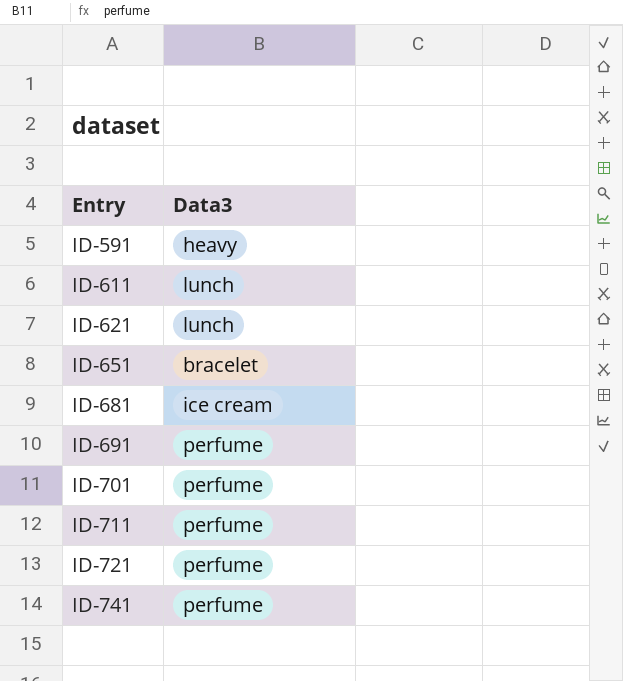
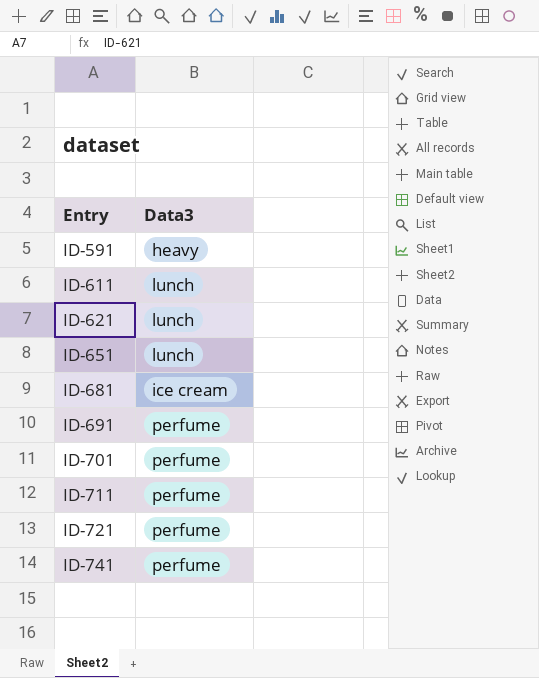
ID-651 | Data3: bracelet -> lunch

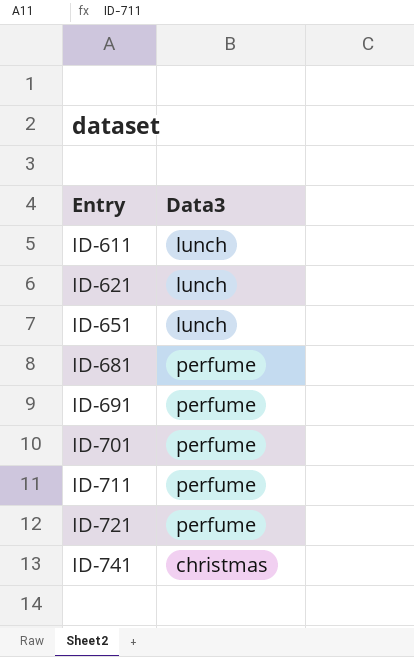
row ID-591: heavy -> none
ID-681 | Data3: ice cream -> perfume
ID-741 | Data3: perfume -> christmas

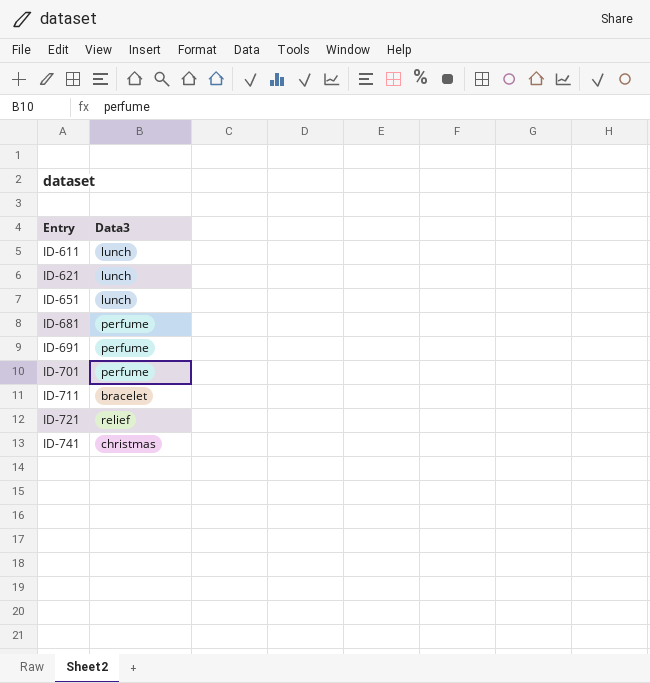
ID-711 | Data3: perfume -> bracelet
ID-721 | Data3: perfume -> relief

